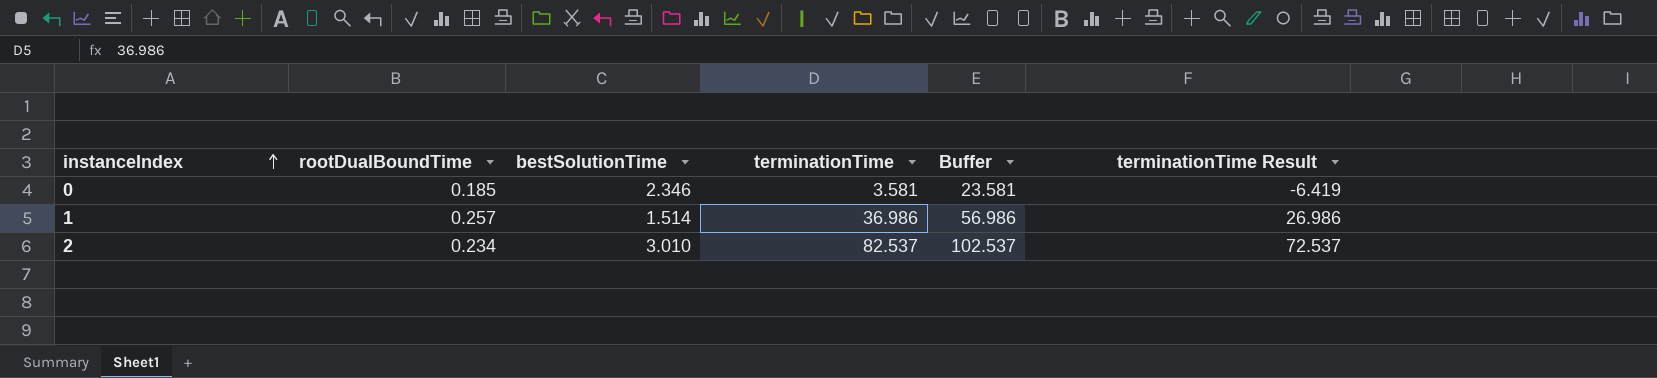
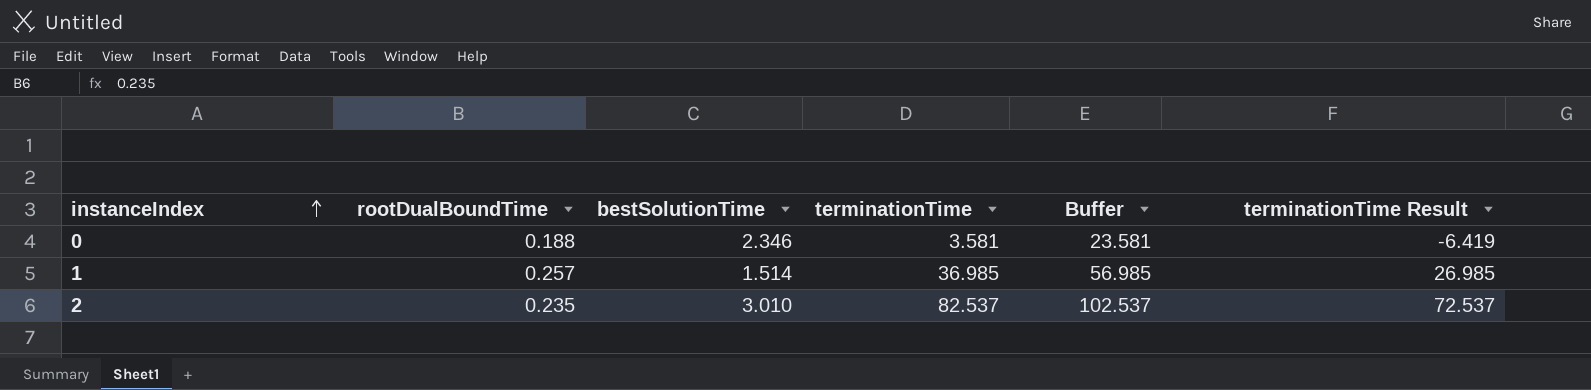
0 | rootDualBoundTime: 0.185 -> 0.188
1 | terminationTime: 36.986 -> 36.985
1 | Buffer: 56.986 -> 56.985
1 | terminationTime Result: 26.986 -> 26.985
2 | rootDualBoundTime: 0.234 -> 0.235

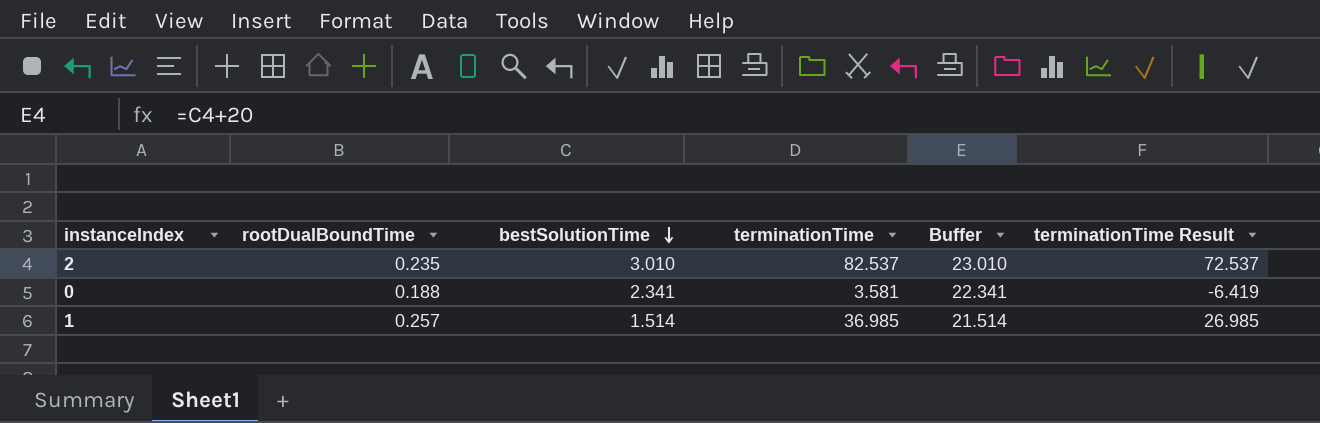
row order: instanceIndex ascending -> bestSolutionTime descending
column Buffer | formula: [terminationTime] + 20 -> [bestSolutionTime] + 20
0 | bestSolutionTime: 2.346 -> 2.341

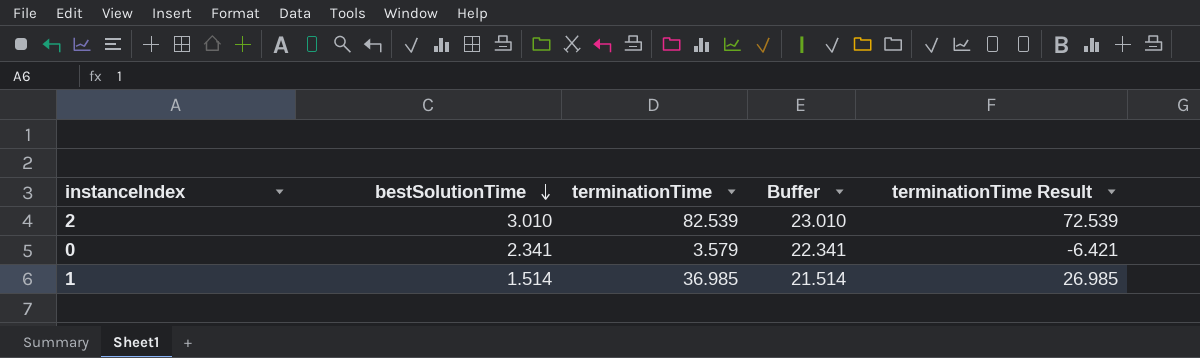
column rootDualBoundTime | position: 2 -> none
2 | terminationTime: 82.537 -> 82.539
2 | terminationTime Result: 72.537 -> 72.539
0 | terminationTime: 3.581 -> 3.579
0 | terminationTime Result: -6.419 -> -6.421

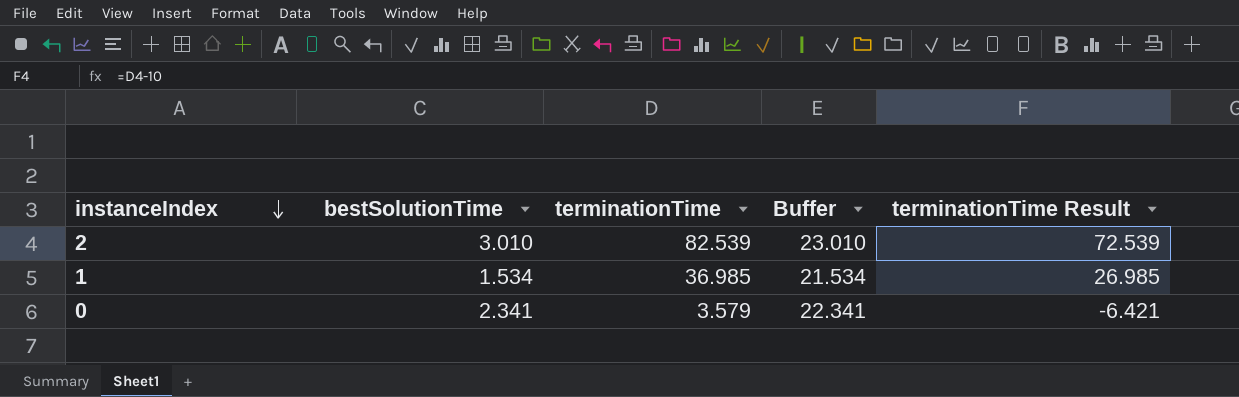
row order: bestSolutionTime descending -> instanceIndex descending
1 | bestSolutionTime: 1.514 -> 1.534
1 | Buffer: 21.514 -> 21.534

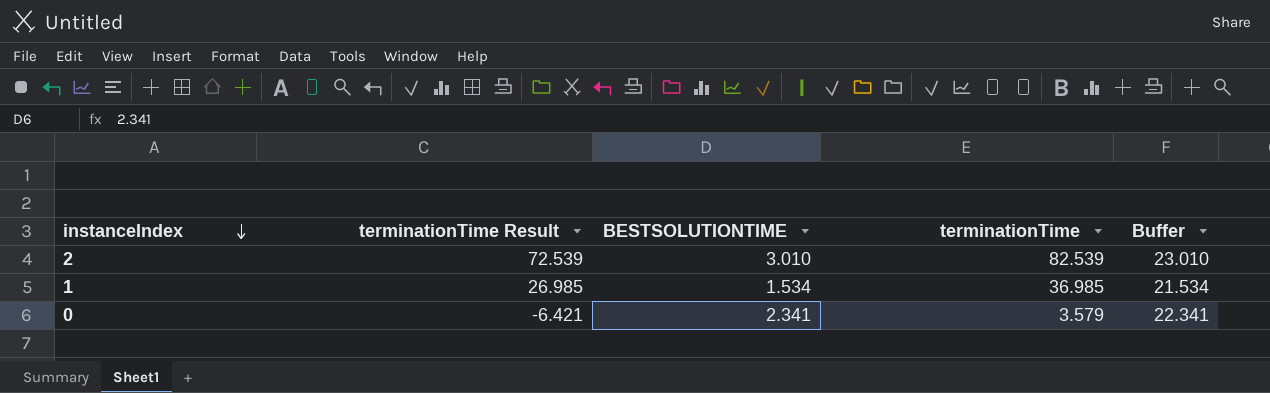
column terminationTime Result | position: 5 -> 2
column name: bestSolutionTime -> BESTSOLUTIONTIME

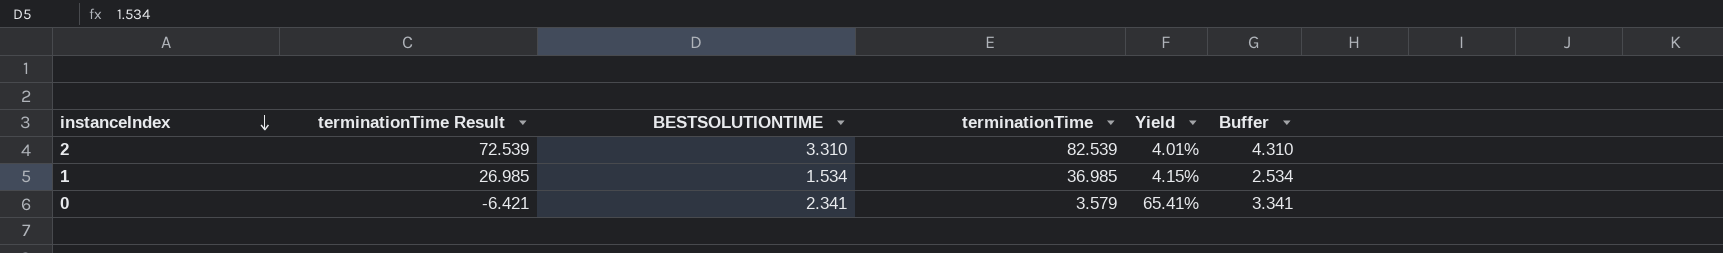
column Yield | formula: none -> [BESTSOLUTIONTIME] / [terminationTime]
column Buffer | formula: [BESTSOLUTIONTIME] + 20 -> [BESTSOLUTIONTIME] + 1
2 | BESTSOLUTIONTIME: 3.010 -> 3.310

